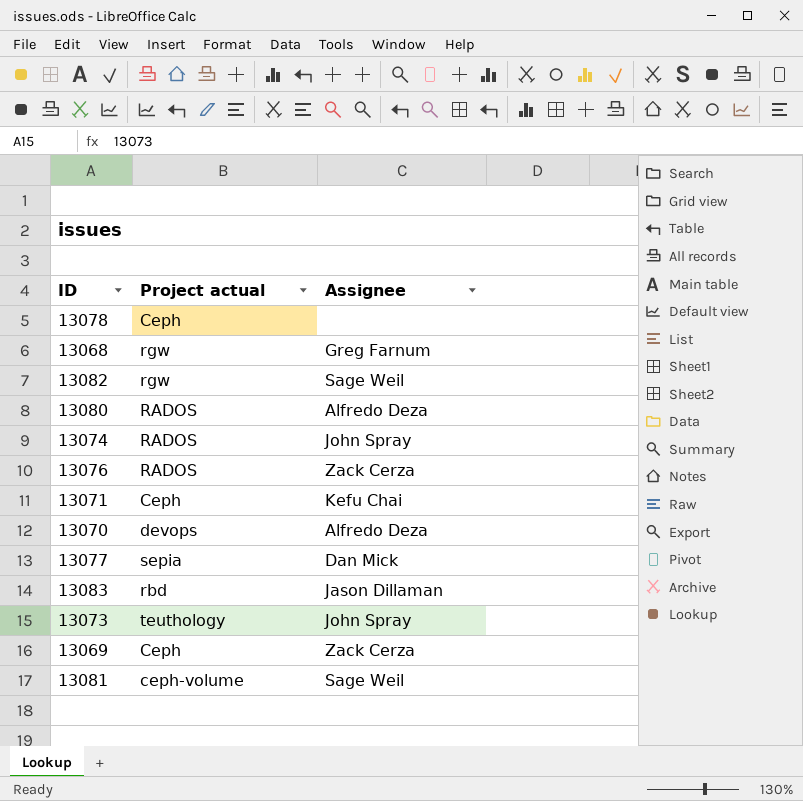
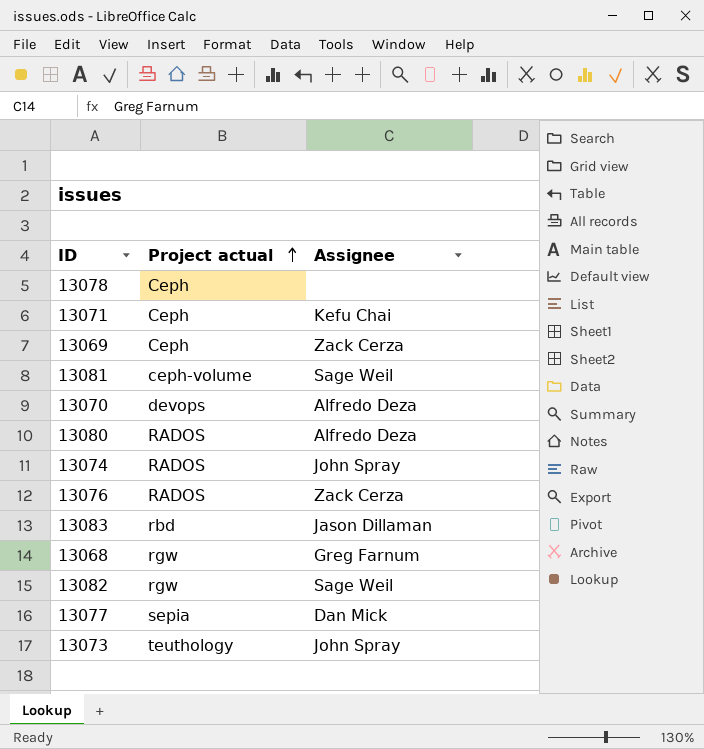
row order: none -> Project actual ascending

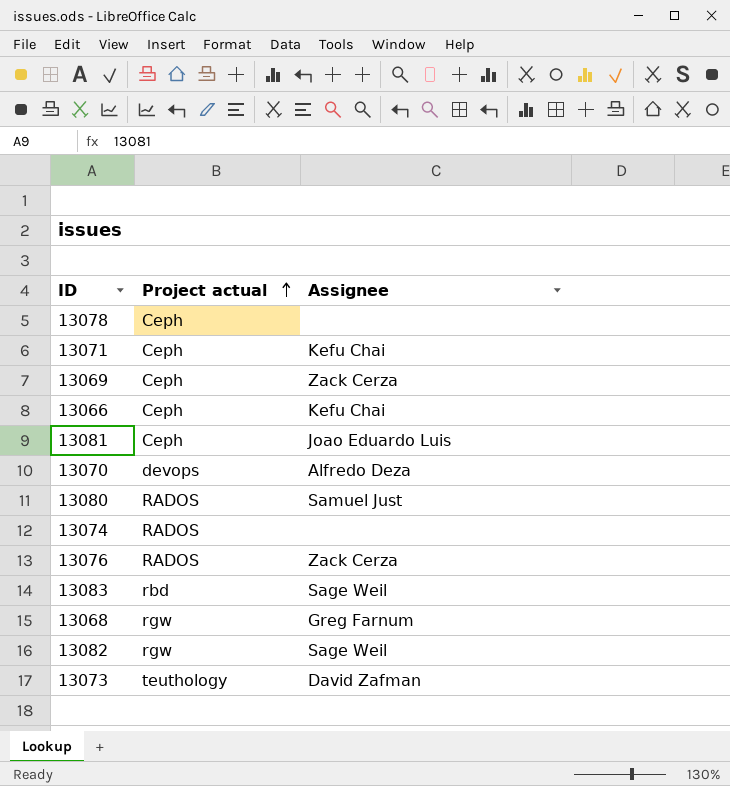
row 13077: sepia | Dan Mick -> none
row 13066: none -> Ceph | Kefu Chai
13081 | Project actual: ceph-volume -> Ceph
13081 | Assignee: Sage Weil -> Joao Eduardo Luis
13080 | Assignee: Alfredo Deza -> Samuel Just
13074 | Assignee: John Spray -> none
13083 | Assignee: Jason Dillaman -> Sage Weil
13073 | Assignee: John Spray -> David Zafman

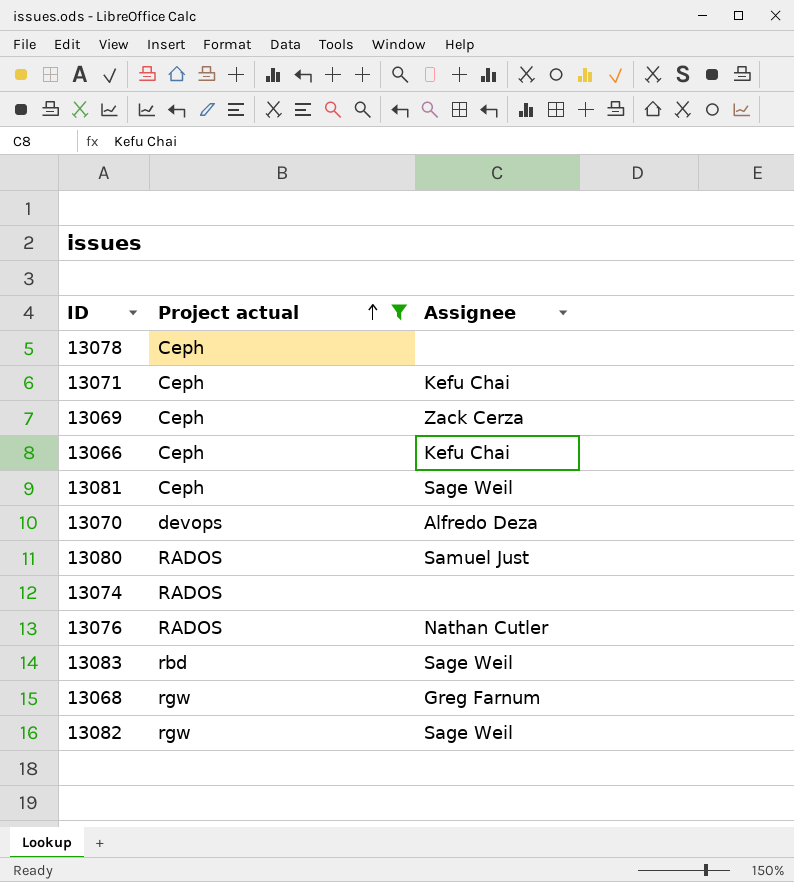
filter: none -> Project actual != teuthology
13081 | Assignee: Joao Eduardo Luis -> Sage Weil
13076 | Assignee: Zack Cerza -> Nathan Cutler

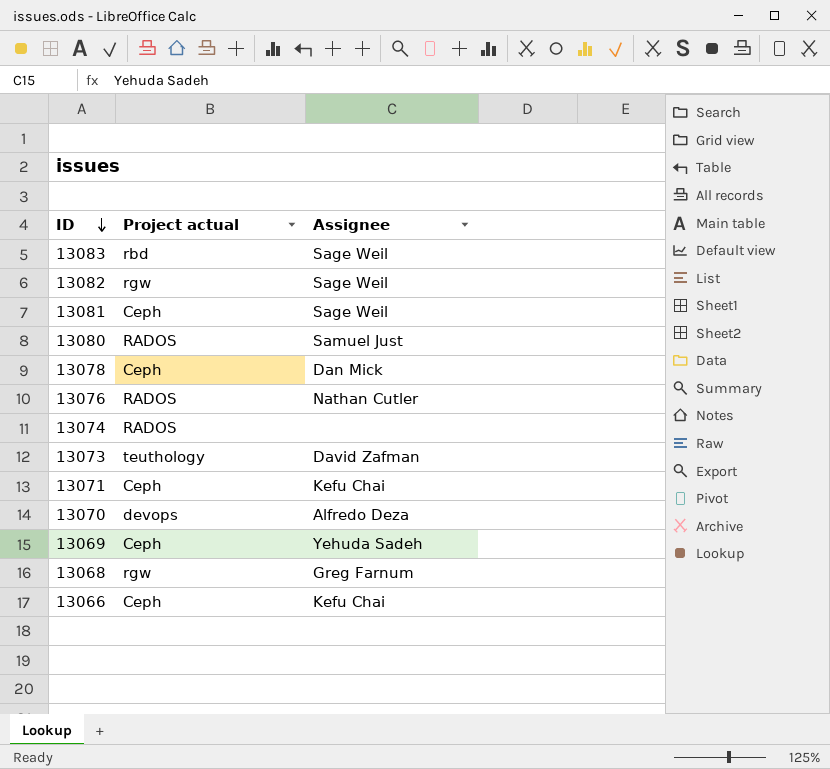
filter: Project actual != teuthology -> none
row order: Project actual ascending -> ID descending
13078 | Assignee: none -> Dan Mick
13069 | Assignee: Zack Cerza -> Yehuda Sadeh

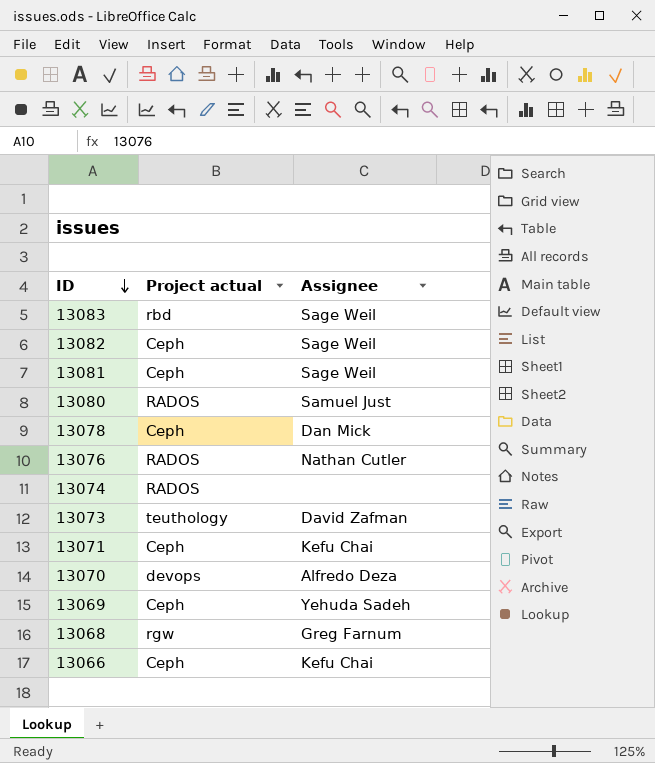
13082 | Project actual: rgw -> Ceph

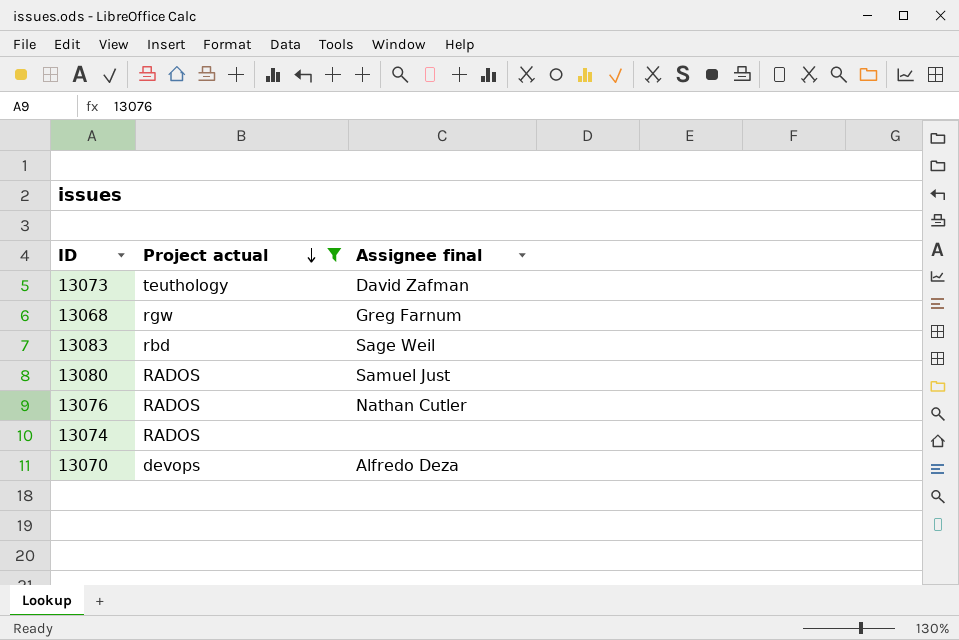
filter: none -> Project actual != Ceph
row order: ID descending -> Project actual descending
column name: Assignee -> Assignee final

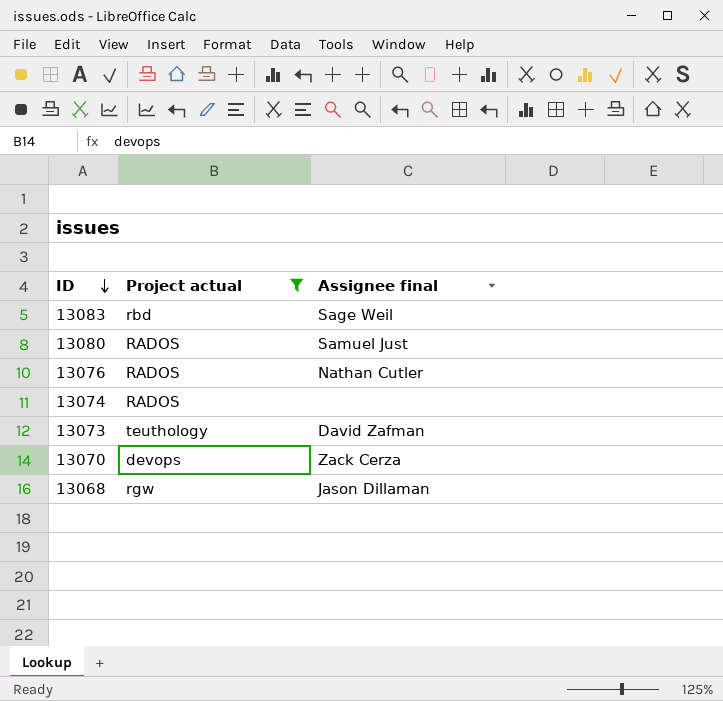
row order: Project actual descending -> ID descending
13070 | Assignee final: Alfredo Deza -> Zack Cerza
13068 | Assignee final: Greg Farnum -> Jason Dillaman

